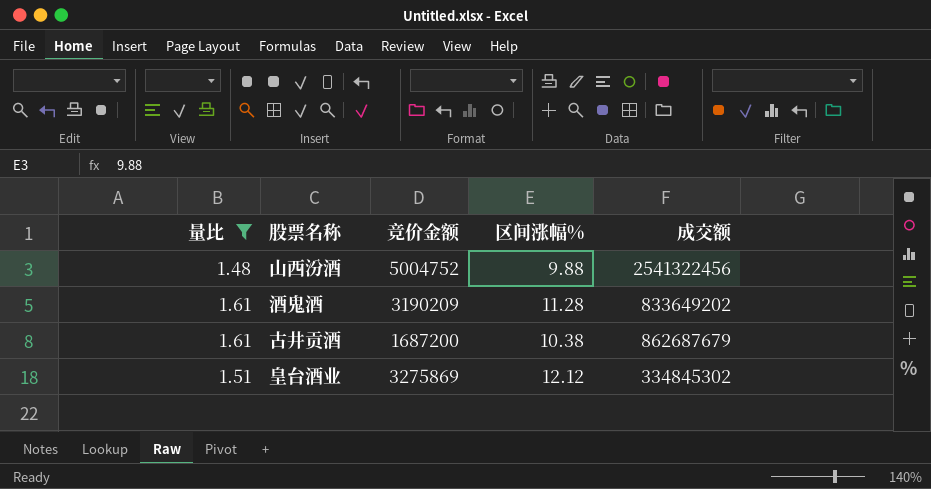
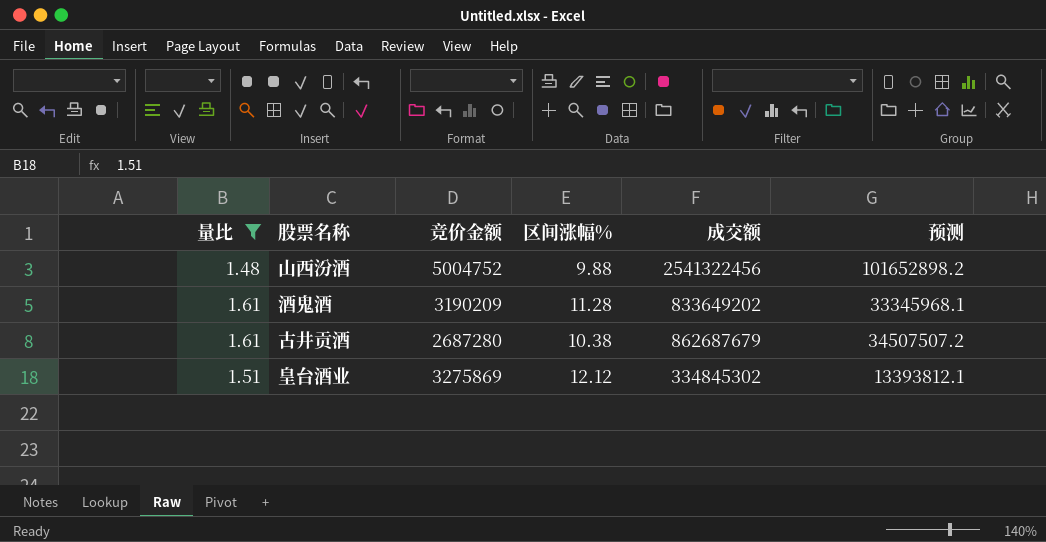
column 预测 | formula: none -> [成交额] * 0.04
古井贡酒 | 竞价金额: 1687200 -> 2687280

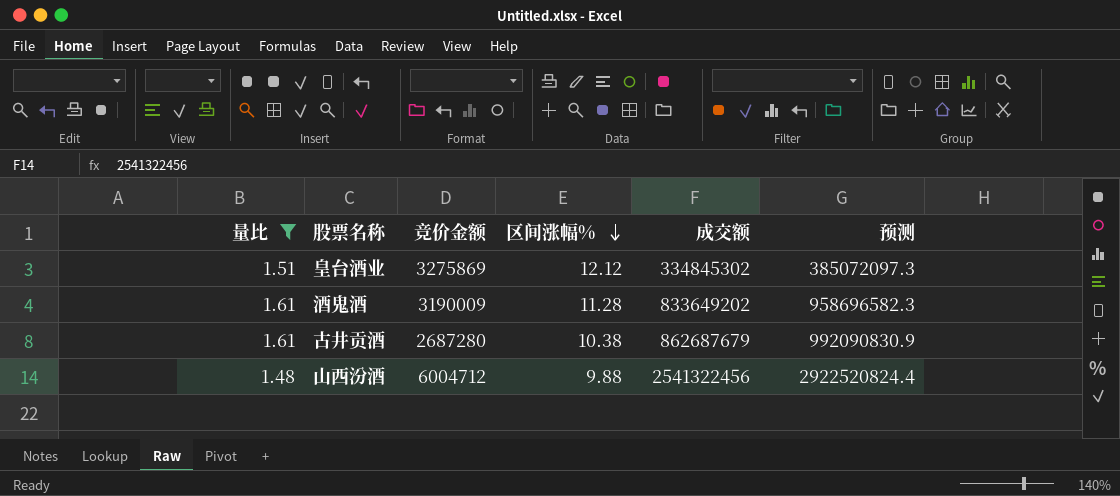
row order: none -> 区间涨幅% descending
column 预测 | formula: [成交额] * 0.04 -> [成交额] * 1.15
酒鬼酒 | 竞价金额: 3190209 -> 3190009
山西汾酒 | 竞价金额: 5004752 -> 6004712

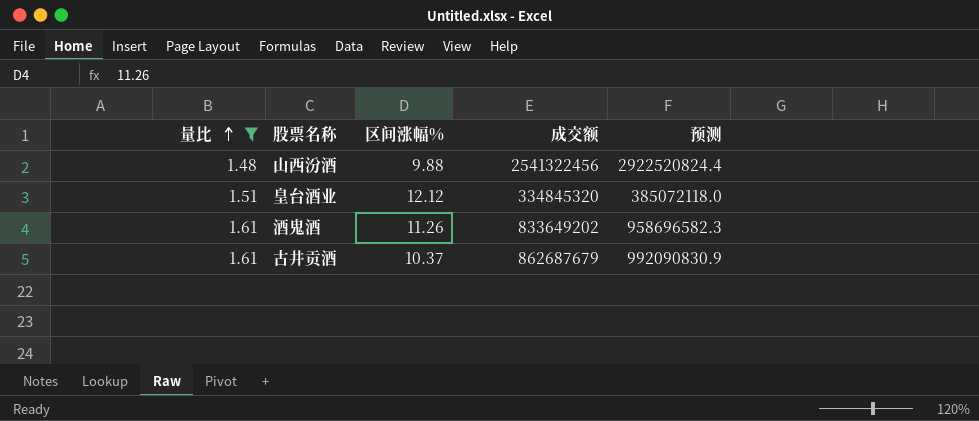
row order: 区间涨幅% descending -> 量比 ascending
column 竞价金额 | position: 3 -> none
皇台酒业 | 成交额: 334845302 -> 334845320
皇台酒业 | 预测: 385072097.3 -> 385072118.0
酒鬼酒 | 区间涨幅%: 11.28 -> 11.26
古井贡酒 | 区间涨幅%: 10.38 -> 10.37

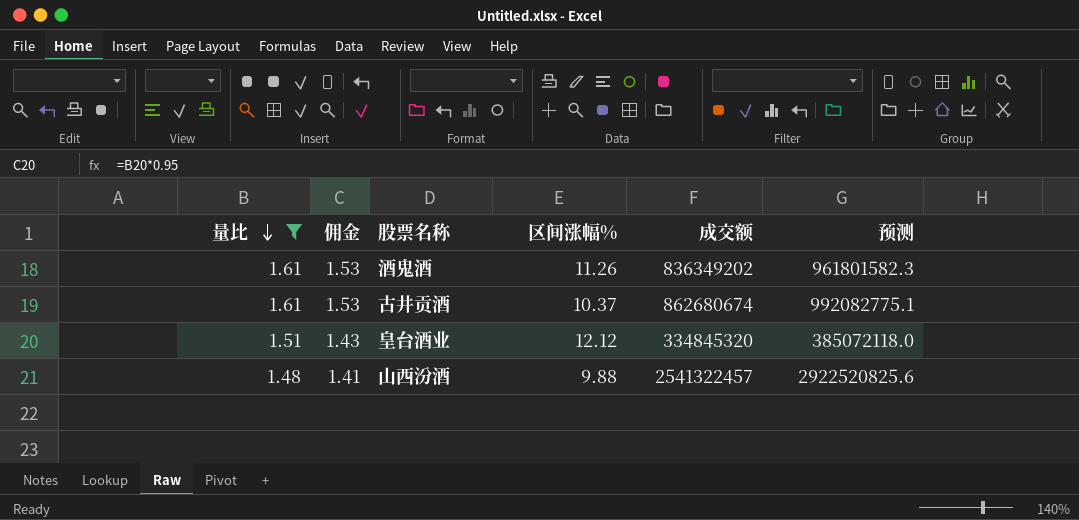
row order: 量比 ascending -> 量比 descending
column 佣金 | formula: none -> [量比] * 0.95
酒鬼酒 | 成交额: 833649202 -> 836349202
酒鬼酒 | 预测: 958696582.3 -> 961801582.3
古井贡酒 | 成交额: 862687679 -> 862680674
古井贡酒 | 预测: 992090830.9 -> 992082775.1
山西汾酒 | 成交额: 2541322456 -> 2541322457
山西汾酒 | 预测: 2922520824.4 -> 2922520825.6

